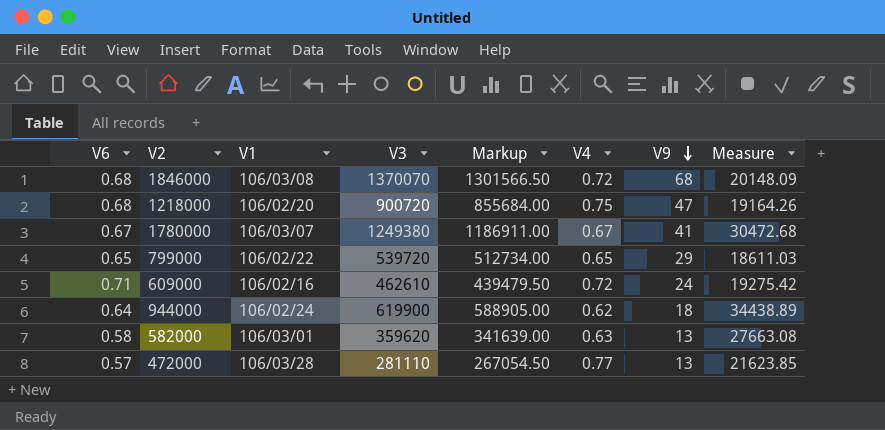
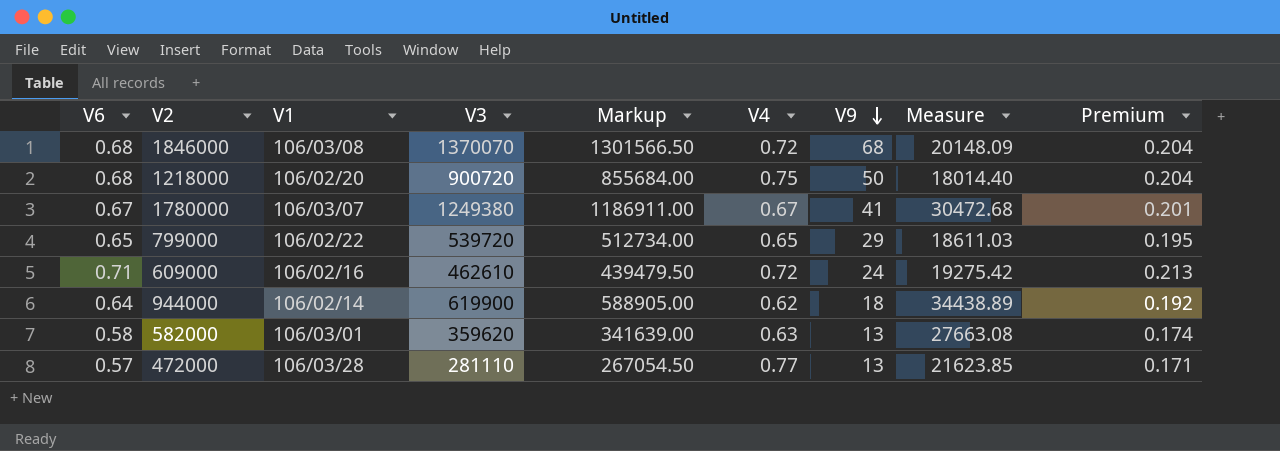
column Premium | formula: none -> [V6] * 0.3
1218000 | V9: 47 -> 50
1218000 | Measure: 19164.26 -> 18014.40
944000 | V1: 106/02/24 -> 106/02/14

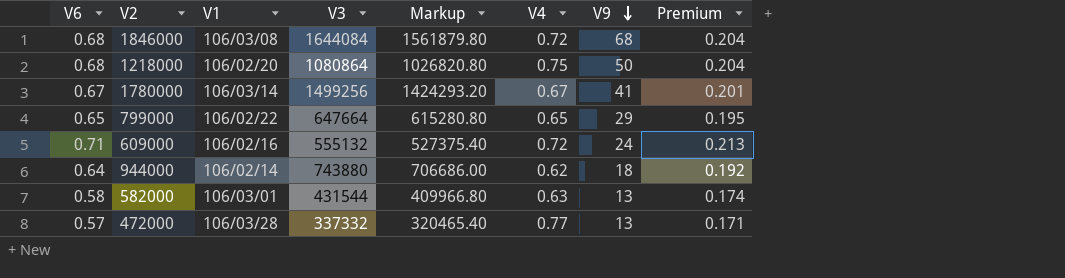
column Measure | formula: [V3] / [V9] -> none
1846000 | V3: 1370070 -> 1644084
1846000 | Markup: 1301566.50 -> 1561879.80
1218000 | V3: 900720 -> 1080864
1218000 | Markup: 855684.00 -> 1026820.80
1780000 | V1: 106/03/07 -> 106/03/14
1780000 | V3: 1249380 -> 1499256
1780000 | Markup: 1186911.00 -> 1424293.20
799000 | V3: 539720 -> 647664
799000 | Markup: 512734.00 -> 615280.80
609000 | V3: 462610 -> 555132
609000 | Markup: 439479.50 -> 527375.40
944000 | V3: 619900 -> 743880
944000 | Markup: 588905.00 -> 706686.00
582000 | V3: 359620 -> 431544
582000 | Markup: 341639.00 -> 409966.80
472000 | V3: 281110 -> 337332
472000 | Markup: 267054.50 -> 320465.40

